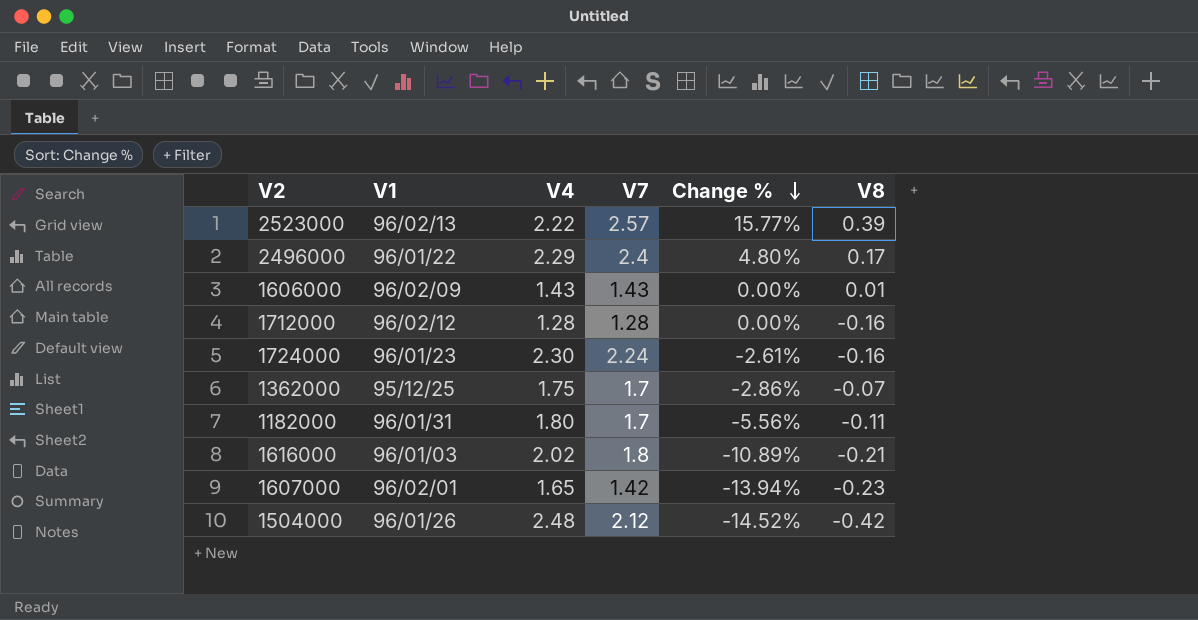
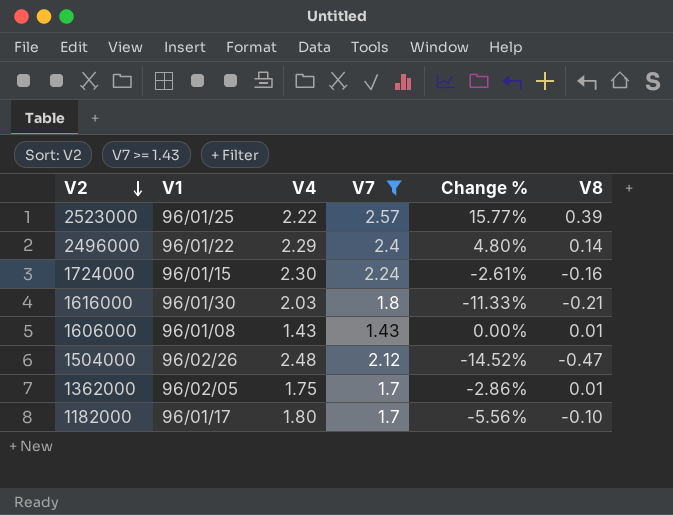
filter: none -> V7 >= 1.43
row order: Change % descending -> V2 descending
2523000 | V1: 96/02/13 -> 96/01/25
2496000 | V8: 0.17 -> 0.14
1724000 | V1: 96/01/23 -> 96/01/15
1616000 | V1: 96/01/03 -> 96/01/30
1616000 | V4: 2.02 -> 2.03
1616000 | Change %: -10.89% -> -11.33%
1606000 | V1: 96/02/09 -> 96/01/08
1504000 | V1: 96/01/26 -> 96/02/26
1504000 | V8: -0.42 -> -0.47
1362000 | V1: 95/12/25 -> 96/02/05
1362000 | V8: -0.07 -> 0.01
1182000 | V1: 96/01/31 -> 96/01/17
1182000 | V8: -0.11 -> -0.10

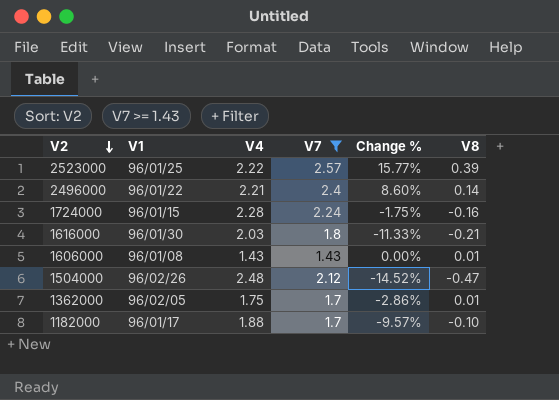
2496000 | V4: 2.29 -> 2.21
2496000 | Change %: 4.80% -> 8.60%
1724000 | V4: 2.30 -> 2.28
1724000 | Change %: -2.61% -> -1.75%
1182000 | V4: 1.80 -> 1.88
1182000 | Change %: -5.56% -> -9.57%

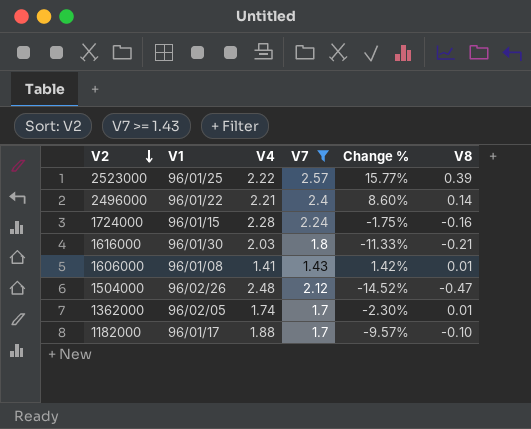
1606000 | V4: 1.43 -> 1.41
1606000 | Change %: 0.00% -> 1.42%
1362000 | V4: 1.75 -> 1.74
1362000 | Change %: -2.86% -> -2.30%

